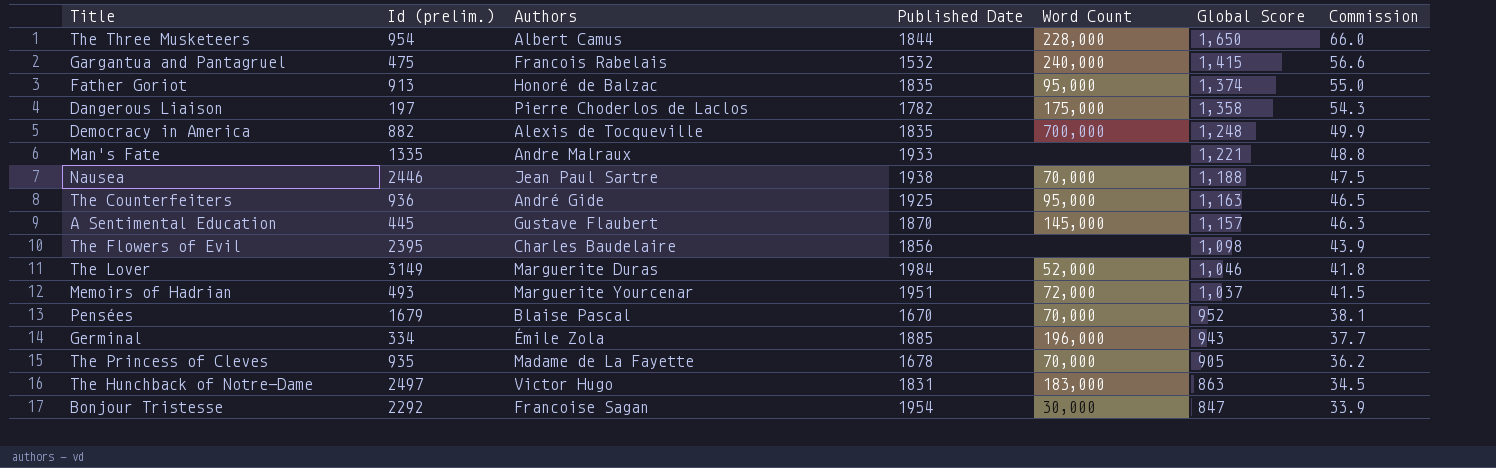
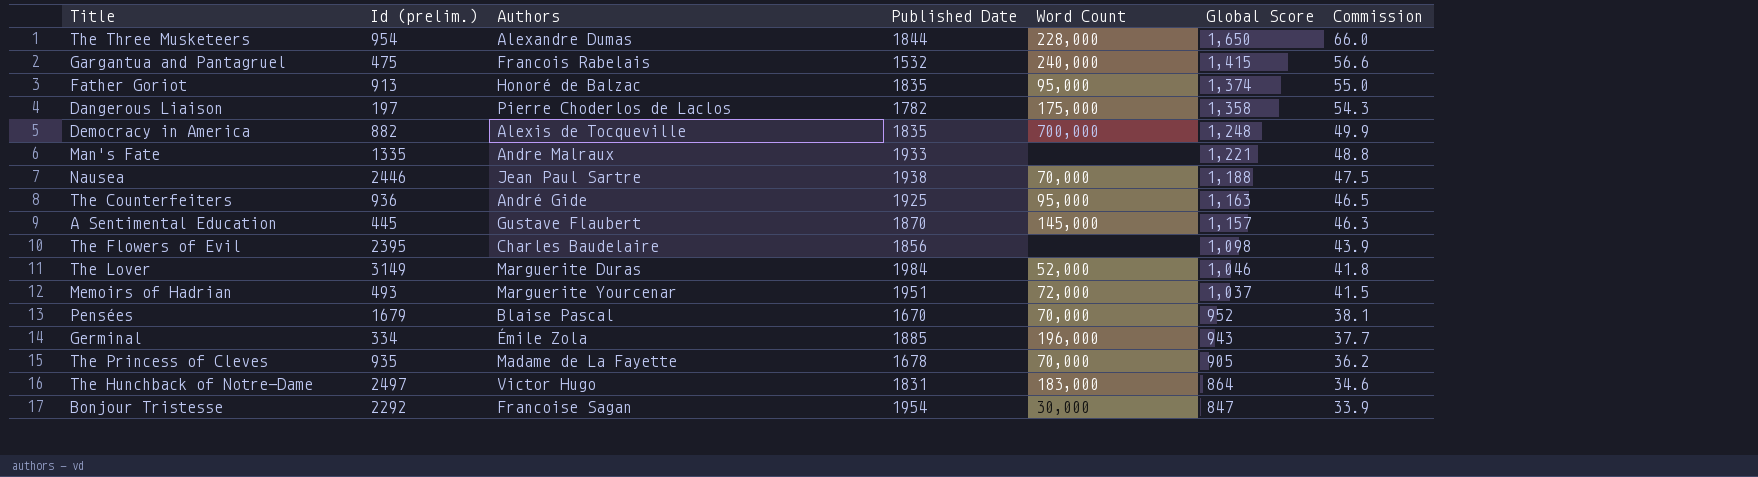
The Three Musketeers | Authors: Albert Camus -> Alexandre Dumas
The Hunchback of Notre-Dame | Global Score: 863 -> 864
The Hunchback of Notre-Dame | Commission: 34.5 -> 34.6

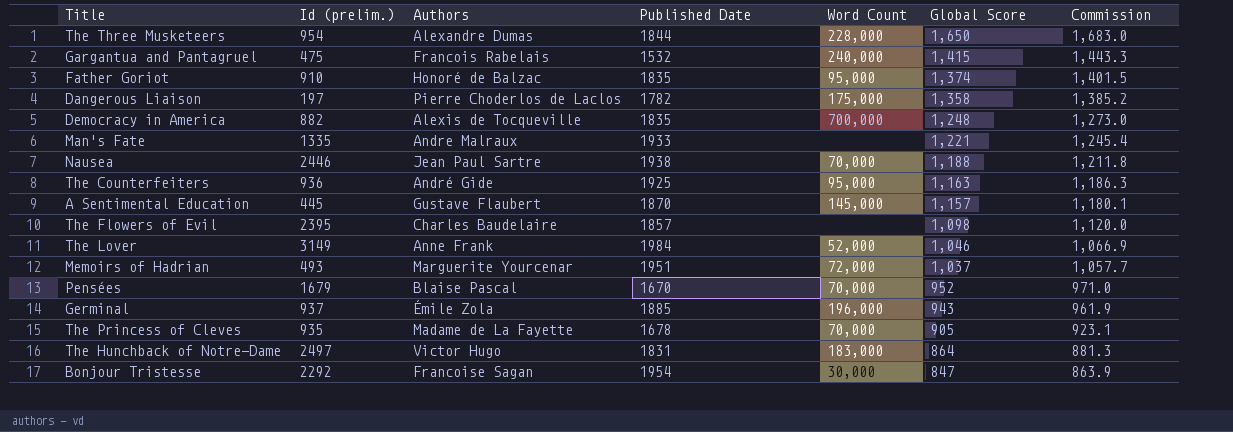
column Commission | formula: [Global Score] * 0.04 -> [Global Score] * 1.02
Father Goriot | Id (prelim.): 913 -> 910
The Flowers of Evil | Published Date: 1856 -> 1857
The Lover | Authors: Marguerite Duras -> Anne Frank
Germinal | Id (prelim.): 334 -> 937

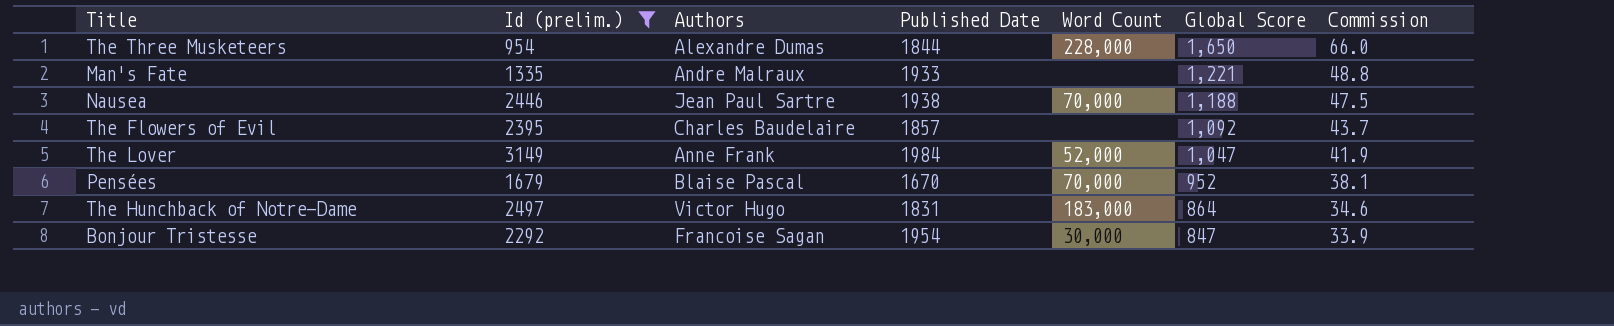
filter: none -> Id (prelim.) >= 954
column Commission | formula: [Global Score] * 1.02 -> [Global Score] * 0.04
The Flowers of Evil | Global Score: 1,098 -> 1,092
The Lover | Global Score: 1,046 -> 1,047

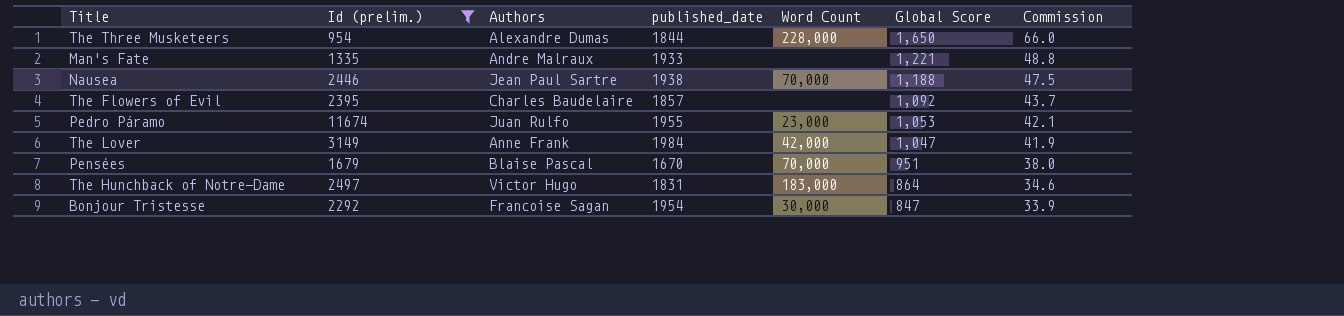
column name: Published Date -> published_date
row Pedro Páramo: none -> 11674 | Juan Rulfo | 1955 | 23,000 | 1,053 | 42.1
The Lover | Word Count: 52,000 -> 42,000
Pensées | Global Score: 952 -> 951
Pensées | Commission: 38.1 -> 38.0

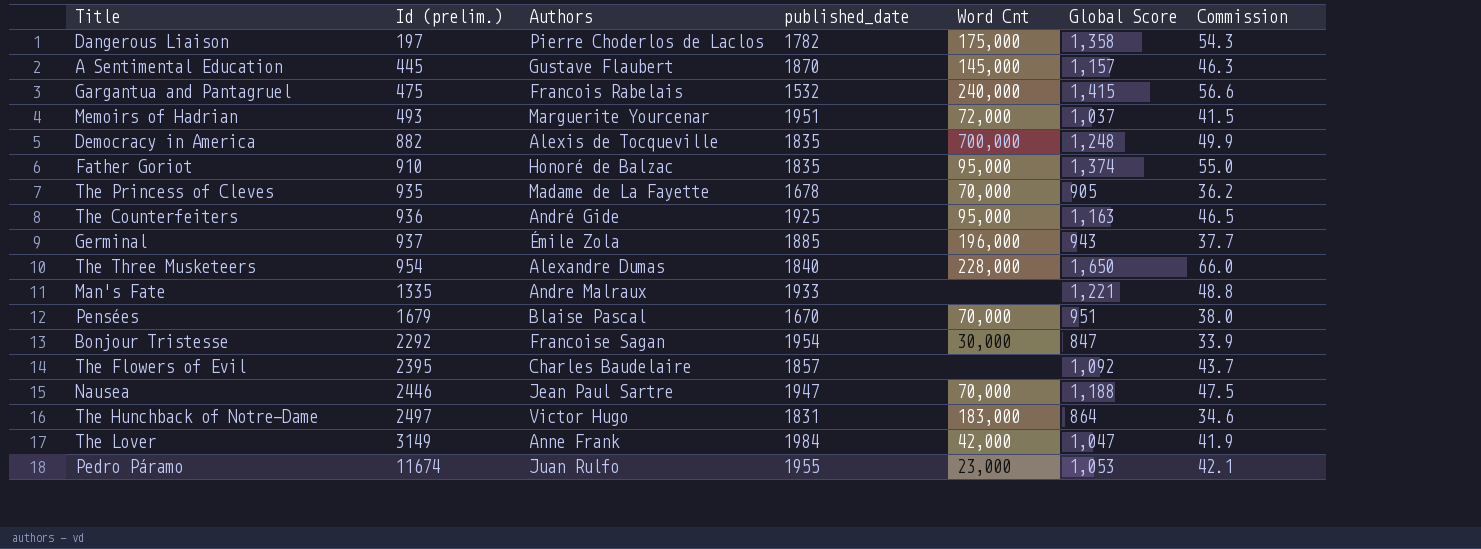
filter: Id (prelim.) >= 954 -> none
row order: Global Score descending -> Id (prelim.) ascending
column name: Word Count -> Word Cnt
The Three Musketeers | published_date: 1844 -> 1840
Nausea | published_date: 1938 -> 1947

